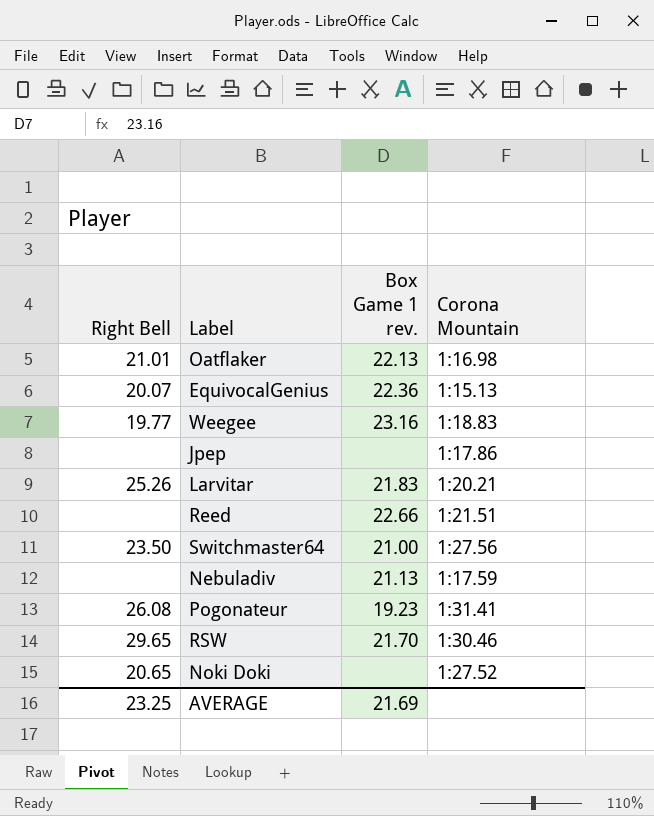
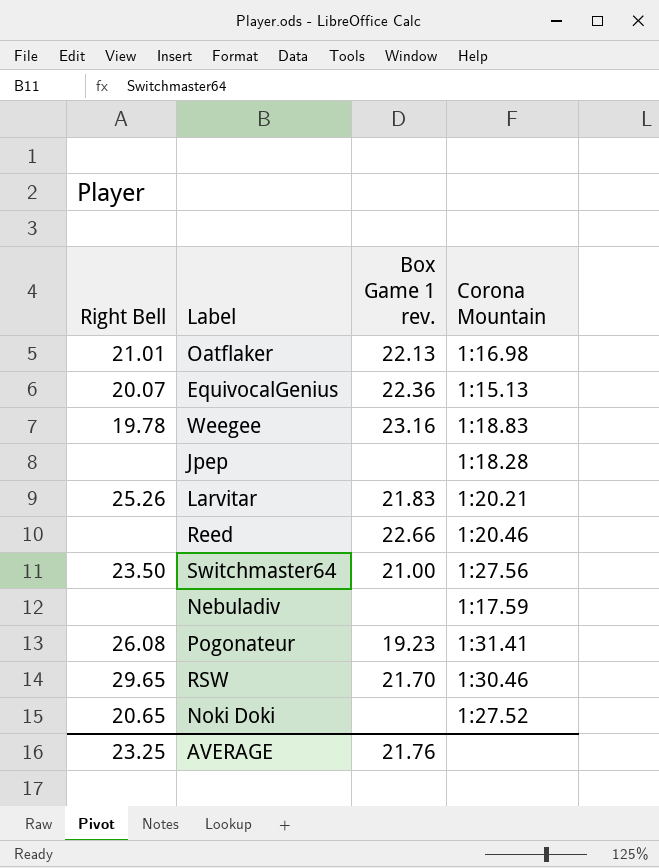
Weegee | Right Bell: 19.77 -> 19.78
Jpep | Corona Mountain: 1:17.86 -> 1:18.28
Reed | Corona Mountain: 1:21.51 -> 1:20.46
Nebuladiv | Box Game 1 rev.: 21.13 -> none
AVERAGE | Box Game 1 rev.: 21.69 -> 21.76

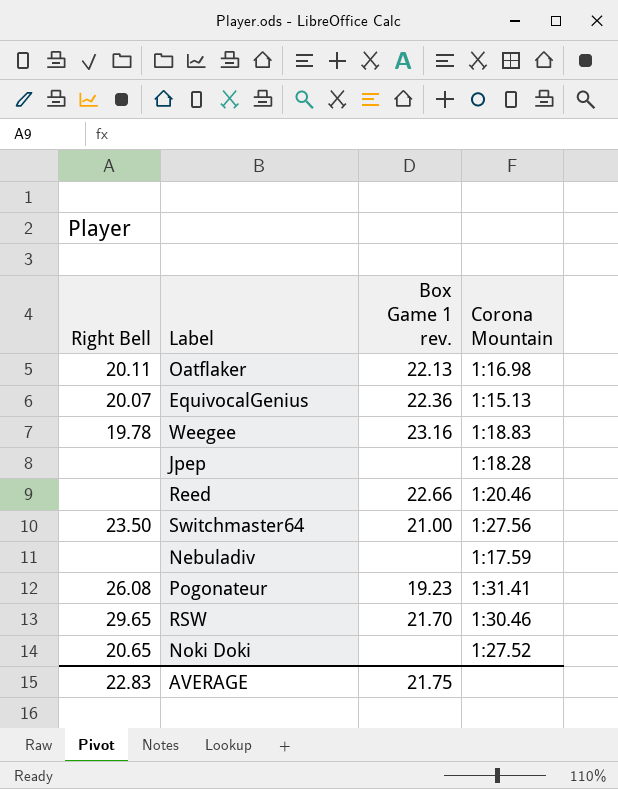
row Larvitar: 25.26 | 21.83 | 1:20.21 -> none
Oatflaker | Right Bell: 21.01 -> 20.11
AVERAGE | Right Bell: 23.25 -> 22.83
AVERAGE | Box Game 1 rev.: 21.76 -> 21.75

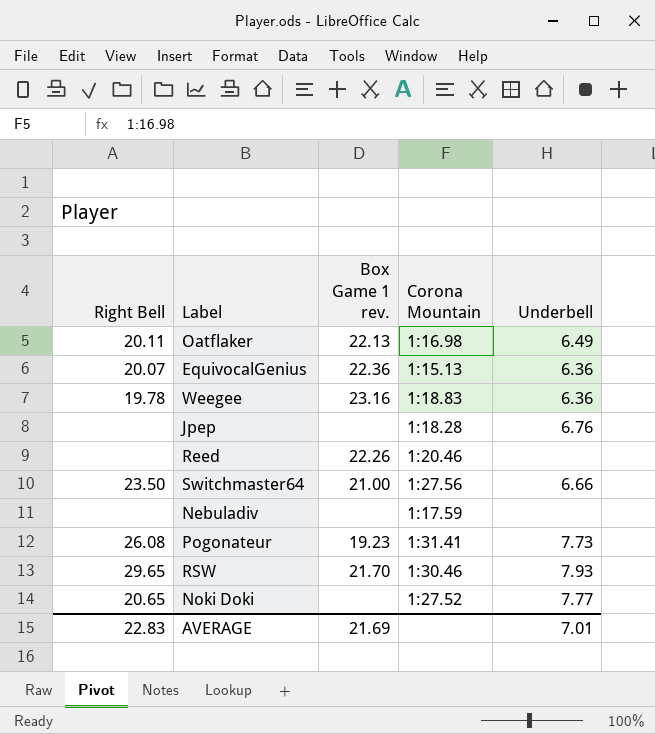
column Underbell | position: none -> 5
Reed | Box Game 1 rev.: 22.66 -> 22.26
AVERAGE | Box Game 1 rev.: 21.75 -> 21.69

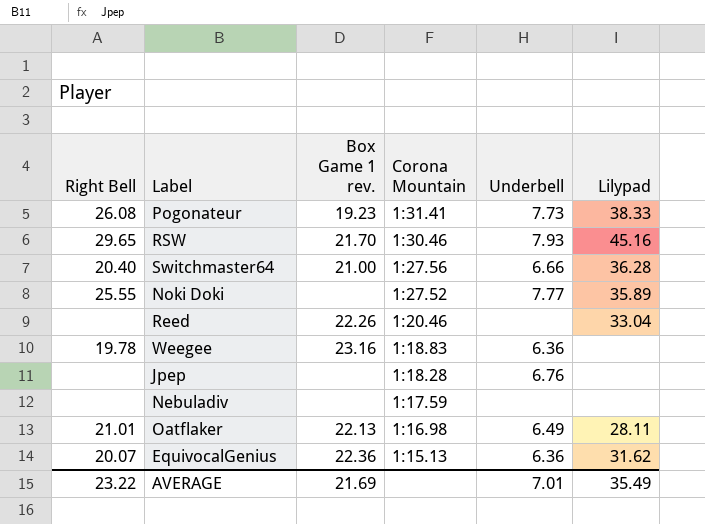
row order: none -> Corona Mountain descending
column Lilypad | position: none -> 6
Switchmaster64 | Right Bell: 23.50 -> 20.40
Noki Doki | Right Bell: 20.65 -> 25.55
Oatflaker | Right Bell: 20.11 -> 21.01
AVERAGE | Right Bell: 22.83 -> 23.22

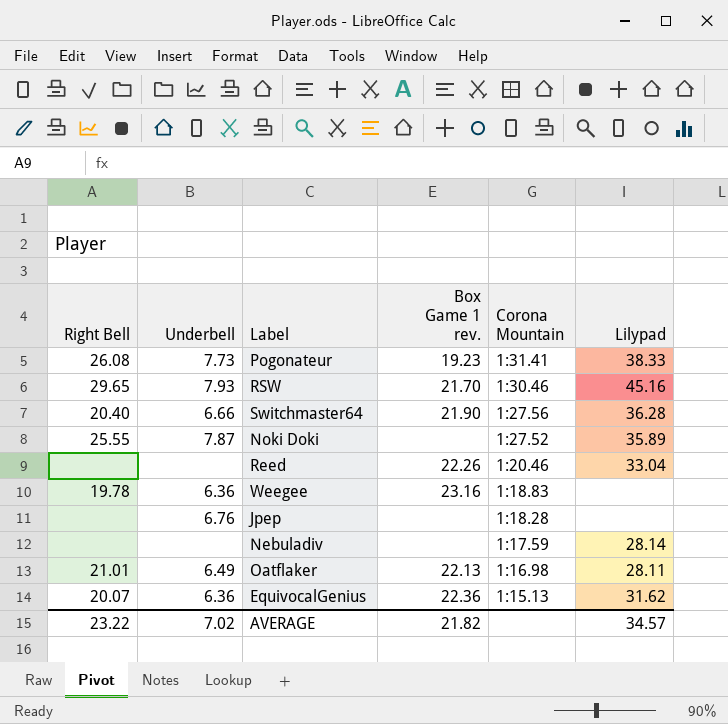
column Underbell | position: 5 -> 2
Switchmaster64 | Box Game 1 rev.: 21.00 -> 21.90
Noki Doki | Underbell: 7.77 -> 7.87
Nebuladiv | Lilypad: none -> 28.14
AVERAGE | Underbell: 7.01 -> 7.02
AVERAGE | Box Game 1 rev.: 21.69 -> 21.82
AVERAGE | Lilypad: 35.49 -> 34.57

